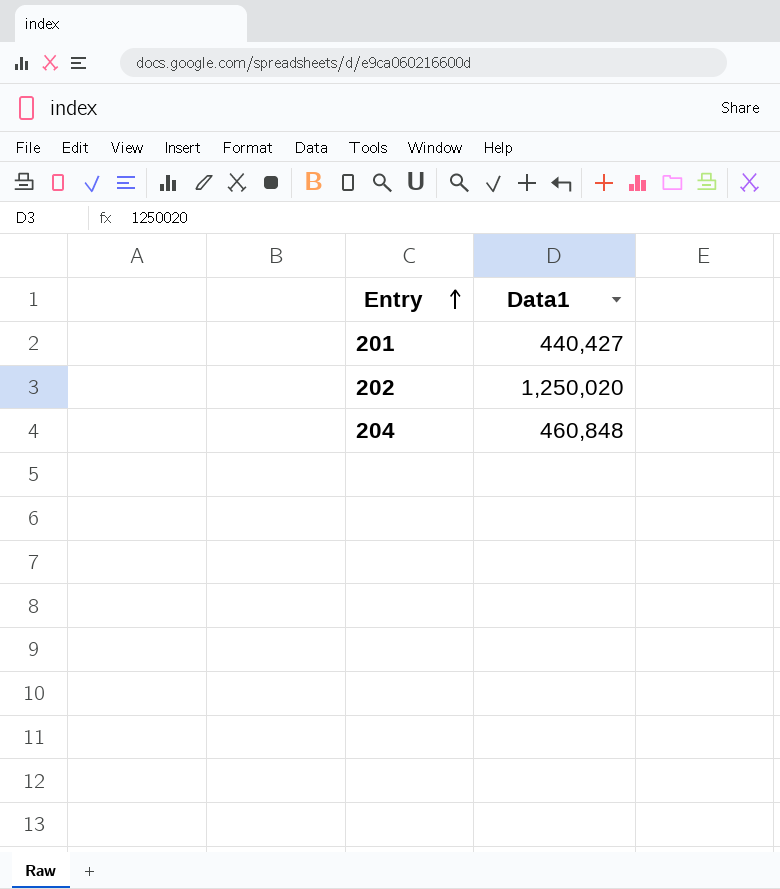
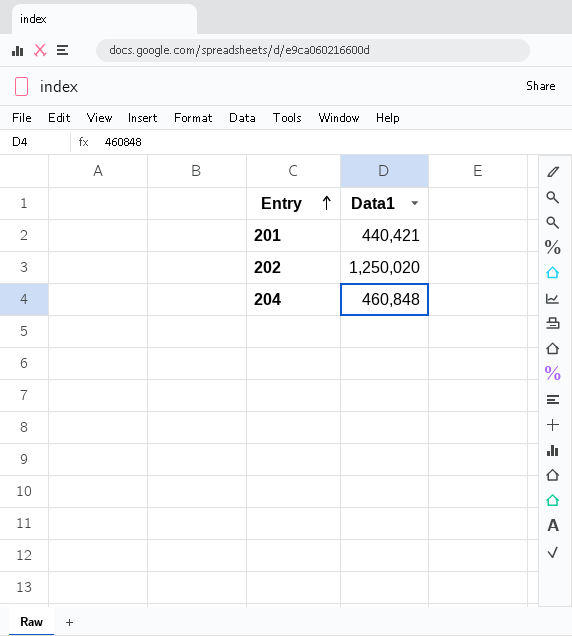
201 | Data1: 440,427 -> 440,421

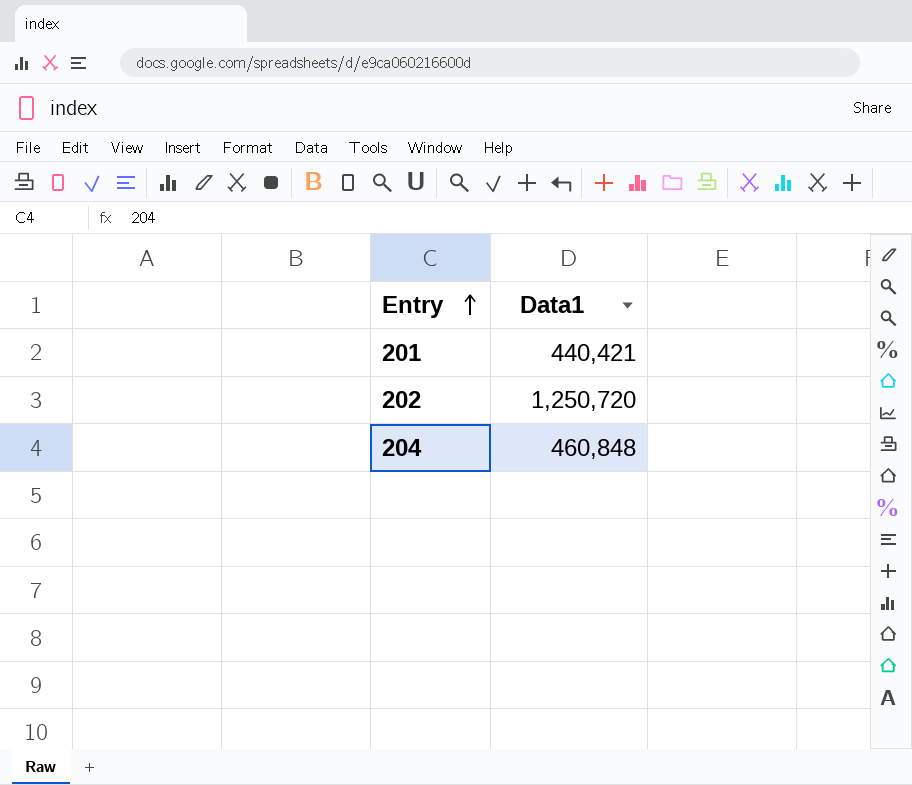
202 | Data1: 1,250,020 -> 1,250,720

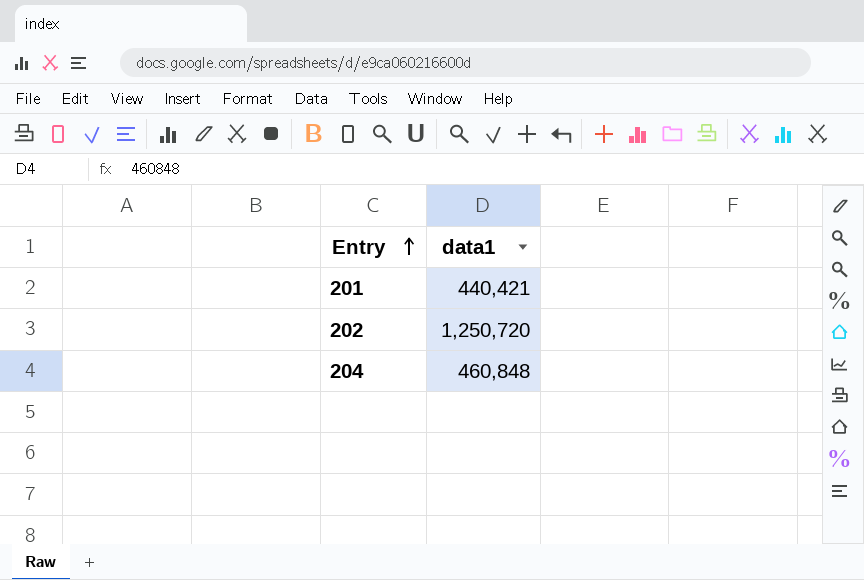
column name: Data1 -> data1

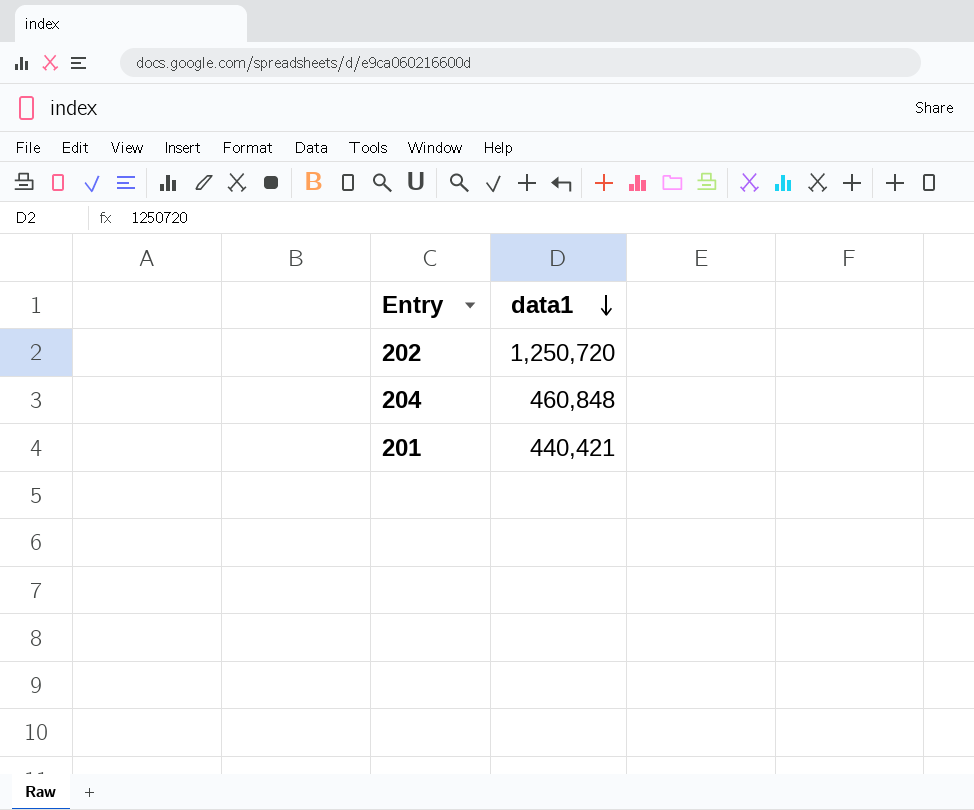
row order: Entry ascending -> data1 descending

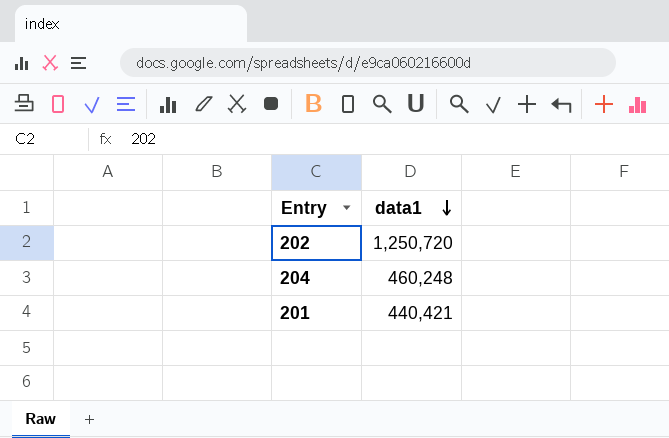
204 | data1: 460,848 -> 460,248

